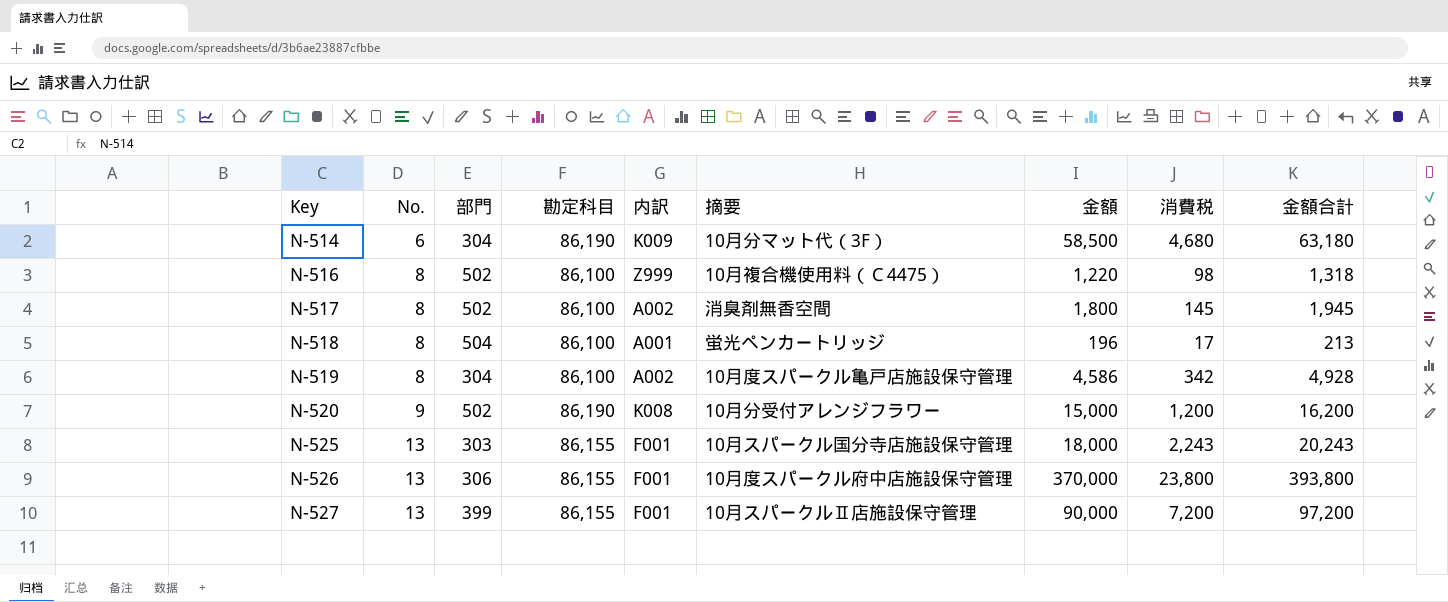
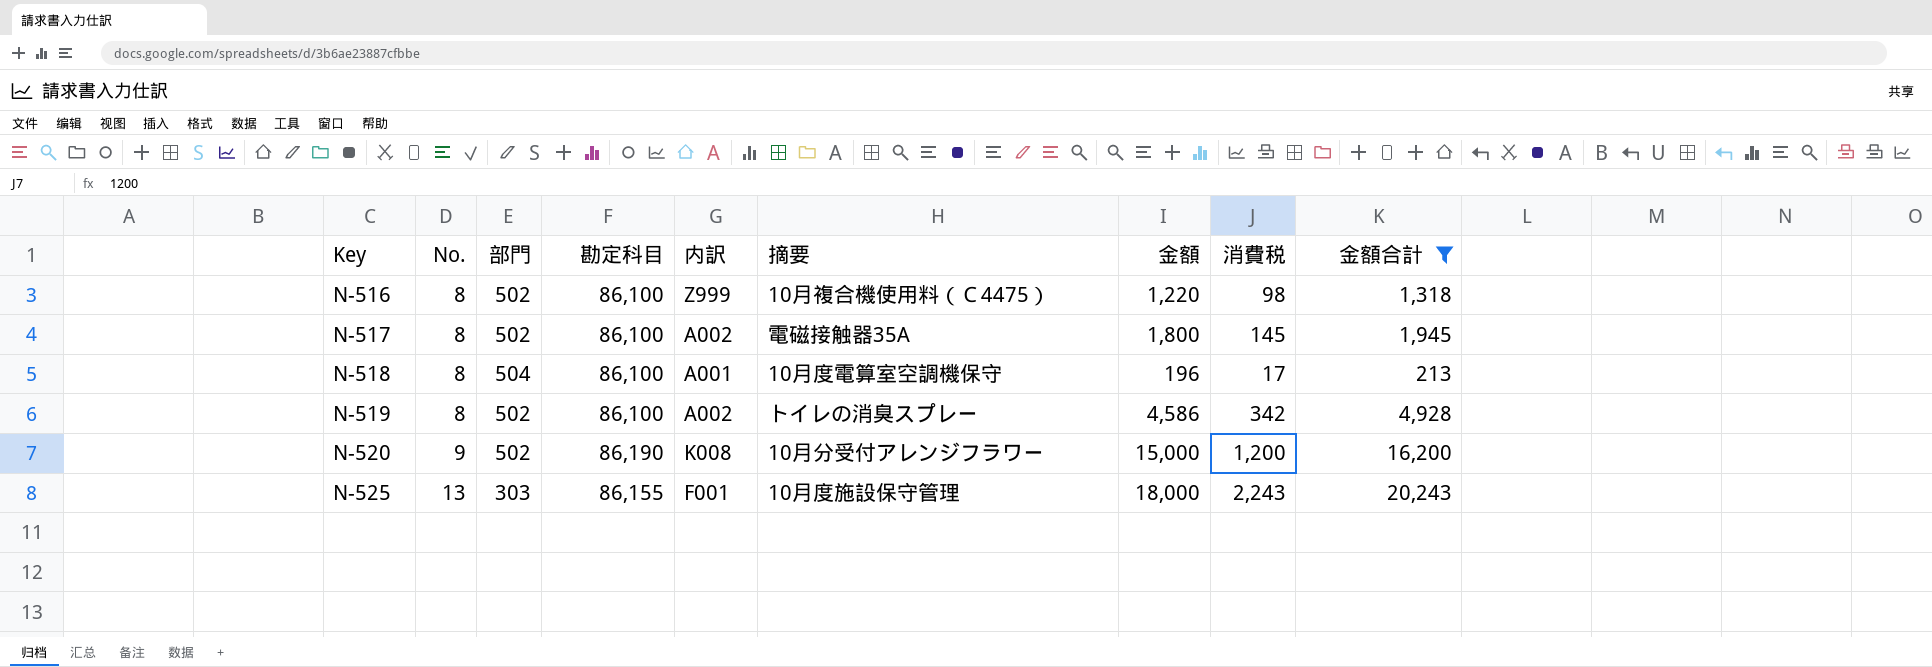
filter: none -> 金額合計 <= 20,243
N-517 | 摘要: 消臭剤無香空間 -> 電磁接触器35A
N-518 | 摘要: 蛍光ペンカートリッジ -> 10月度電算室空調機保守
N-519 | 部門: 304 -> 502
N-519 | 摘要: 10月度スパークル亀戸店施設保守管理 -> トイレの消臭スプレー
N-525 | 摘要: 10月スパークル国分寺店施設保守管理 -> 10月度施設保守管理

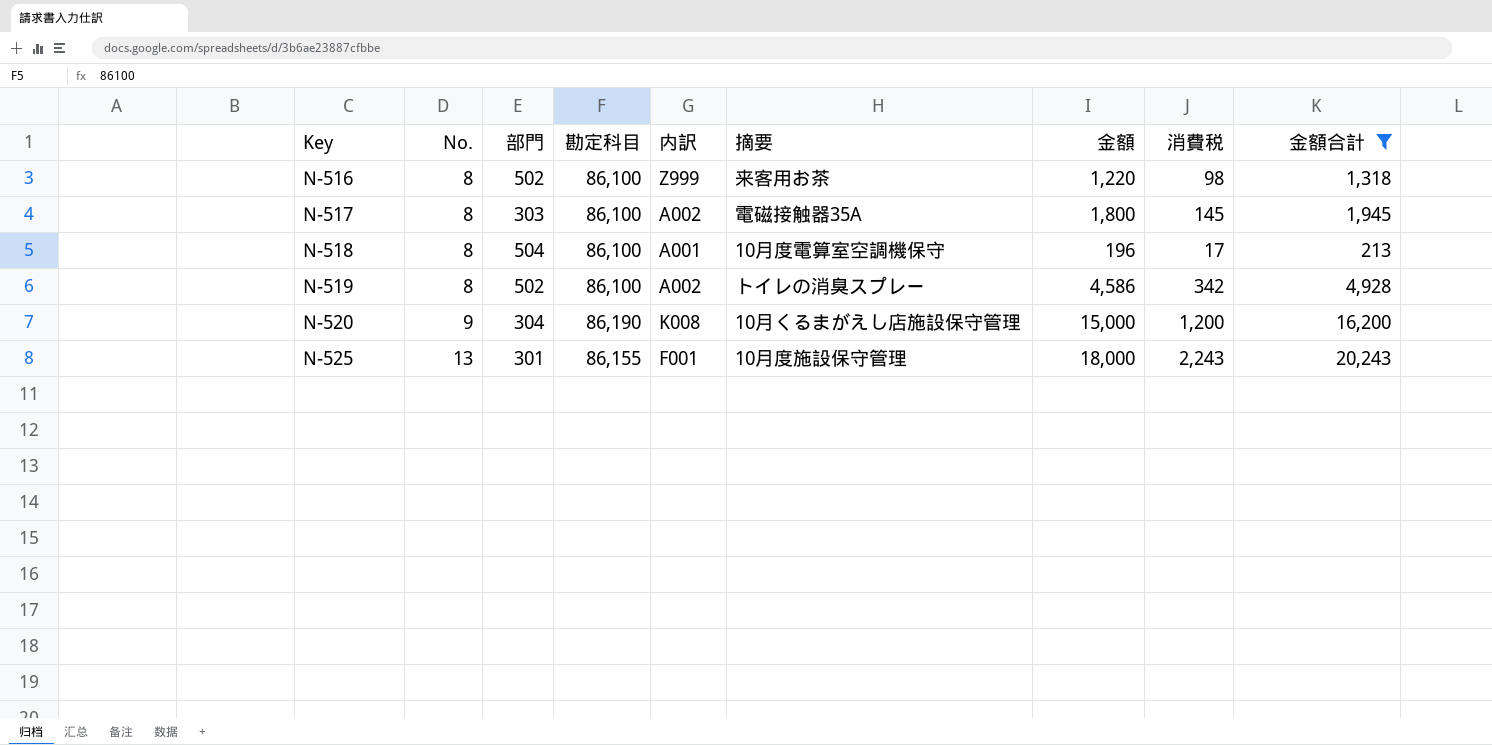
N-516 | 摘要: 10月複合機使用料（Ｃ4475） -> 来客用お茶
N-517 | 部門: 502 -> 303
N-520 | 部門: 502 -> 304
N-520 | 摘要: 10月分受付アレンジフラワー -> 10月くるまがえし店施設保守管理
N-525 | 部門: 303 -> 301

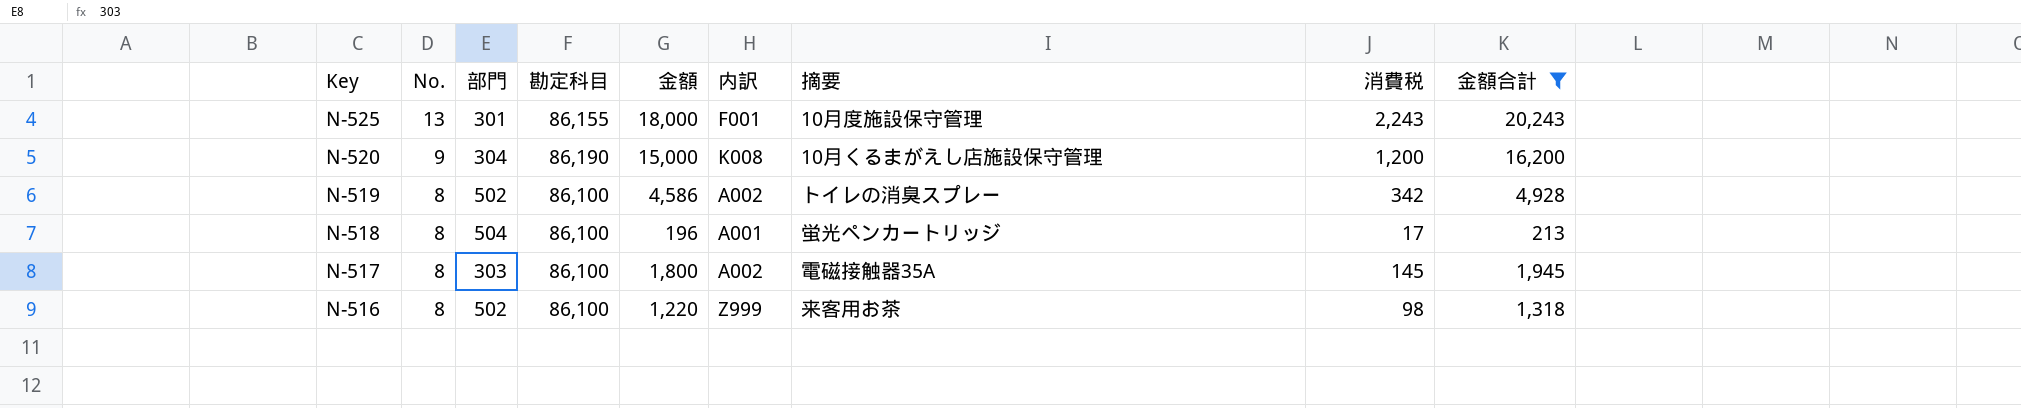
row order: Key ascending -> Key descending
column 金額 | position: 7 -> 5
N-518 | 摘要: 10月度電算室空調機保守 -> 蛍光ペンカートリッジ

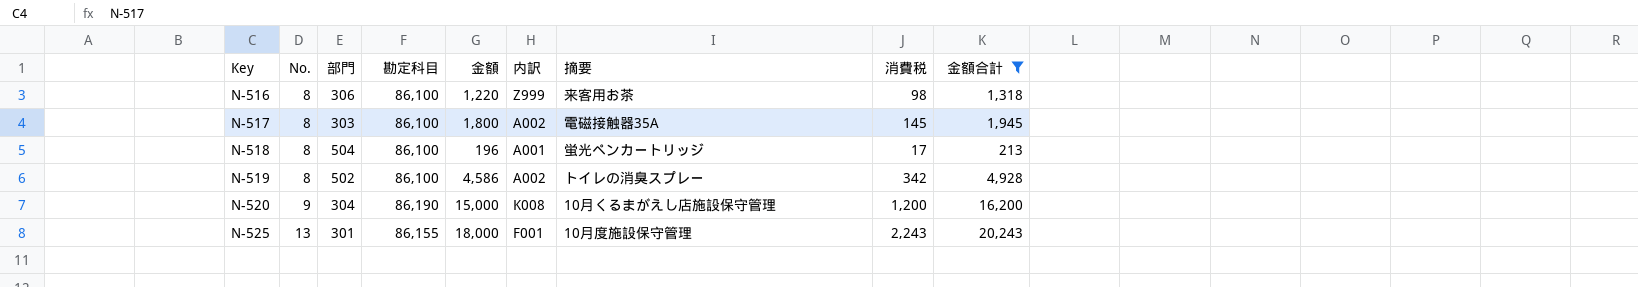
row order: Key descending -> Key ascending
N-516 | 部門: 502 -> 306

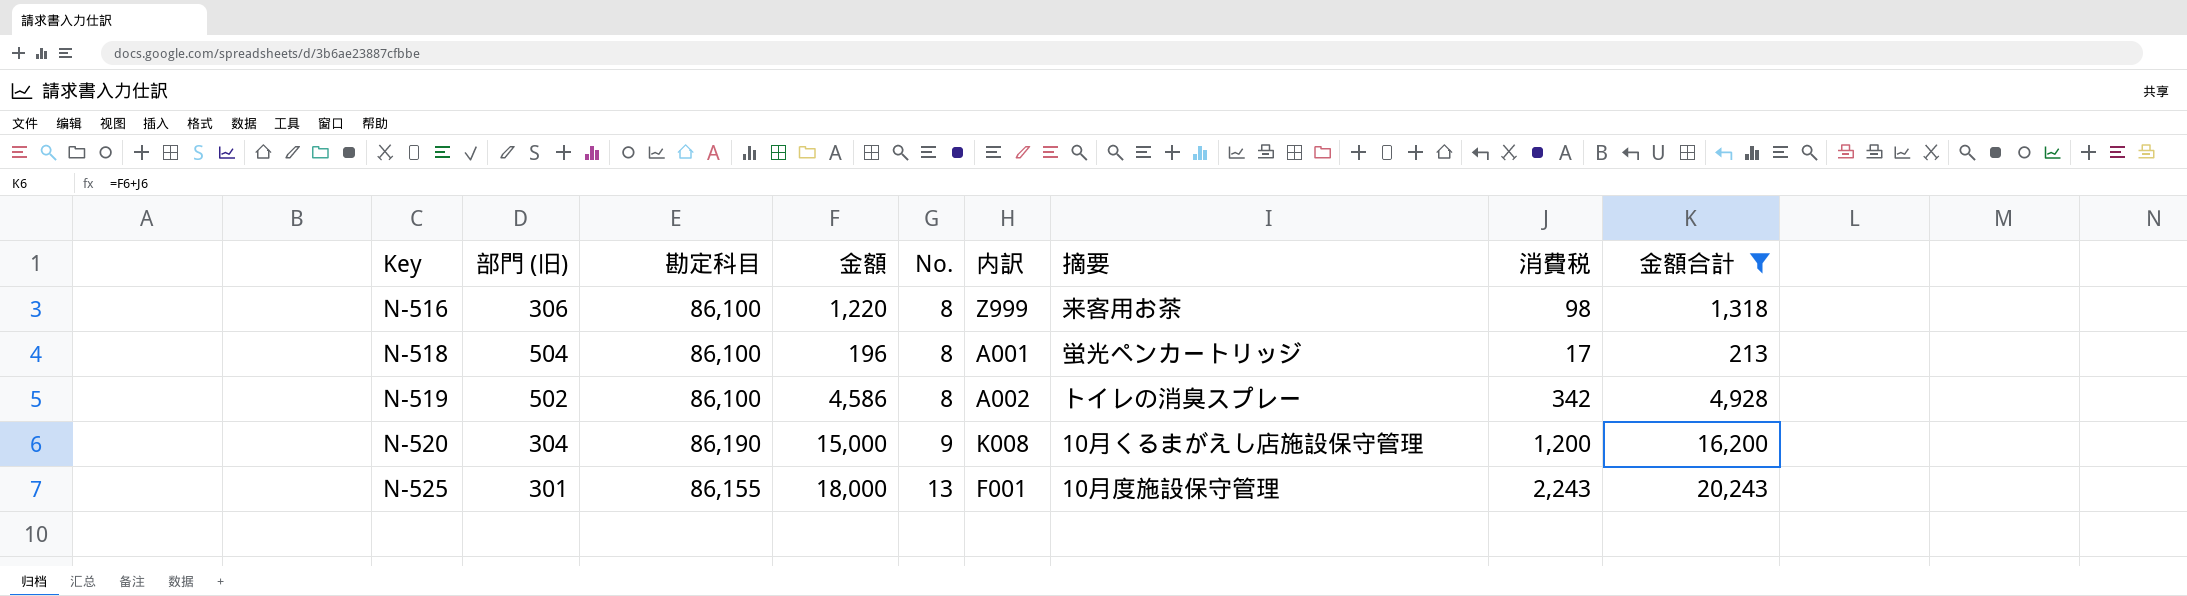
column name: 部門 -> 部門 (旧)
column No. | position: 2 -> 5
row N-517: 8 | 303 | 86,100 | 1,800 | A002 | 電磁接触器35A | 145 | 1,945 -> none

